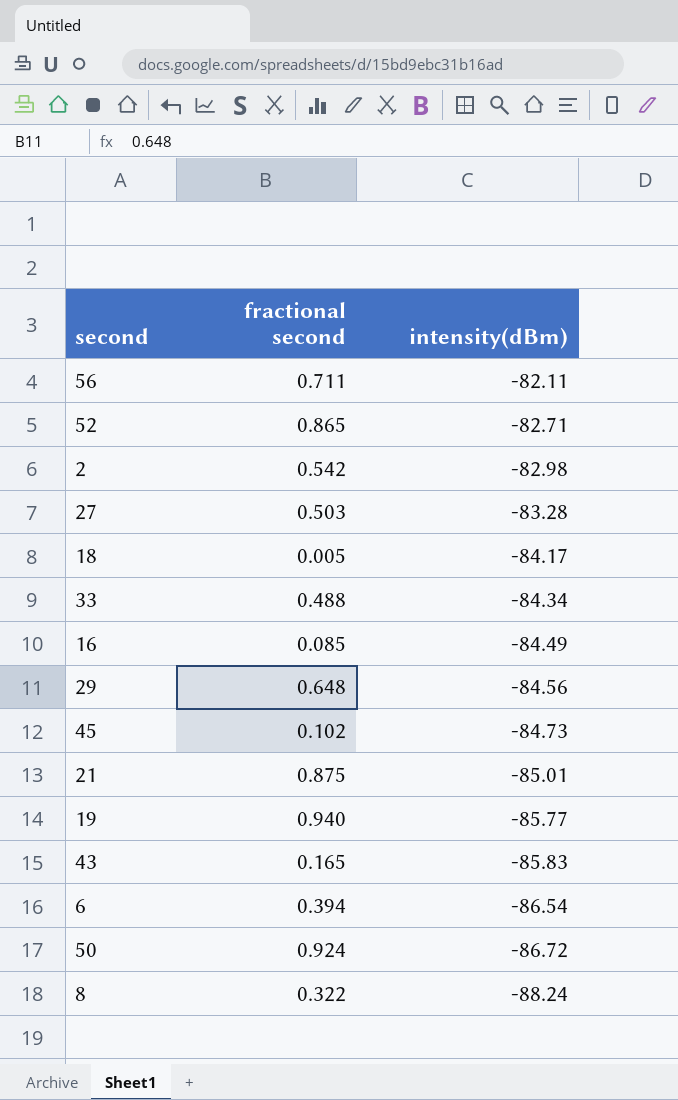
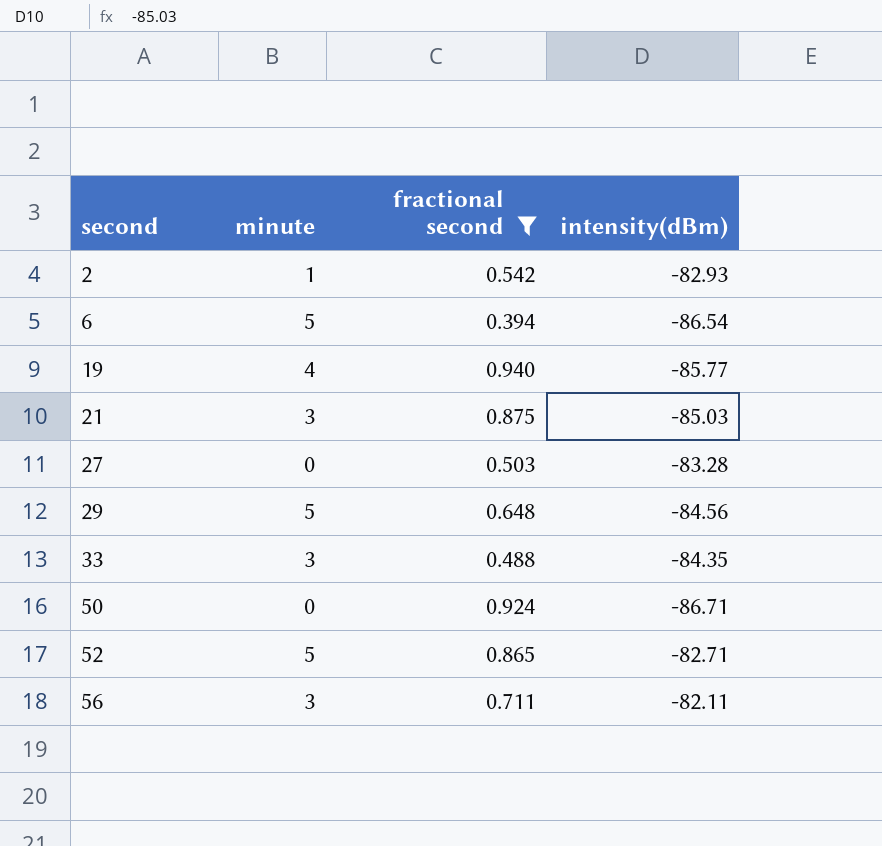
filter: none -> fractional second >= 0.394
row order: intensity(dBm) descending -> second ascending
column minute | position: none -> 2
2 | intensity(dBm): -82.98 -> -82.93
21 | intensity(dBm): -85.01 -> -85.03
33 | intensity(dBm): -84.34 -> -84.35
50 | intensity(dBm): -86.72 -> -86.71

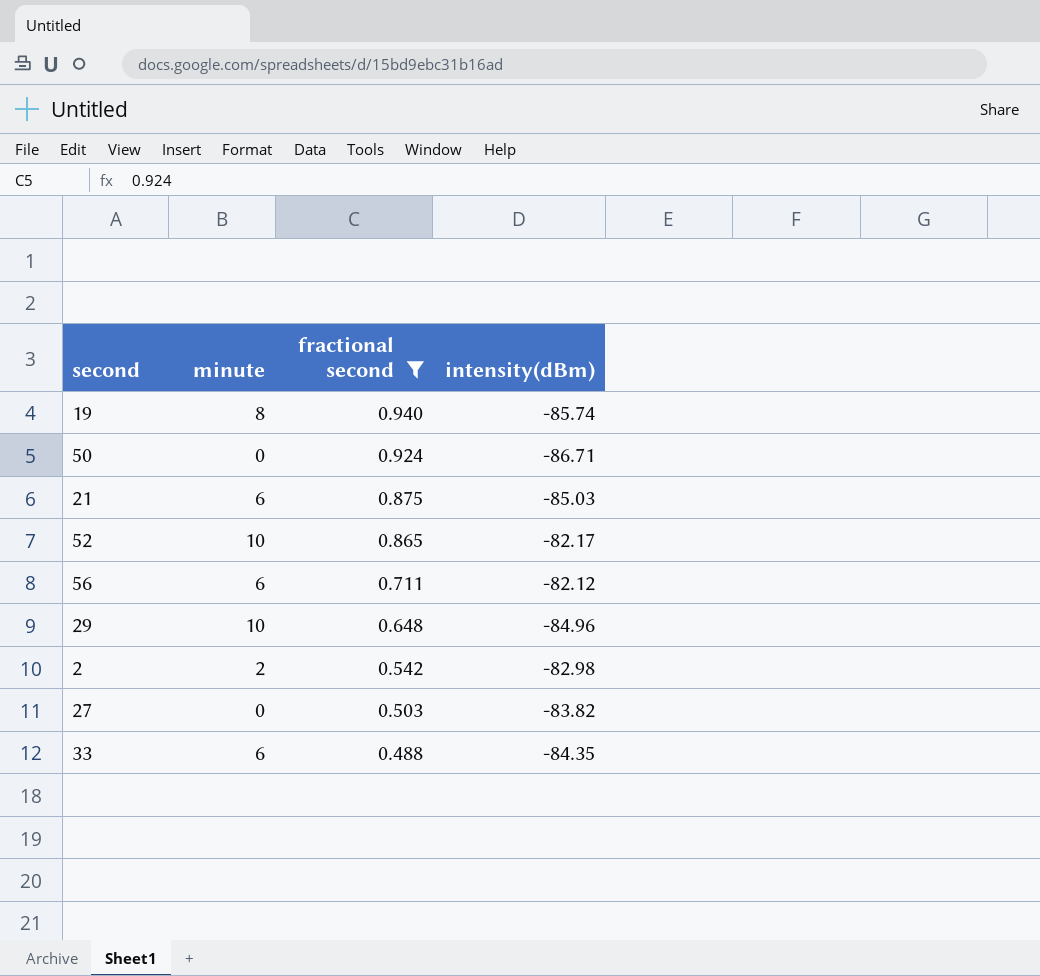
row order: second ascending -> fractional second descending
row 6: 5 | 0.394 | -86.54 -> none
19 | minute: 4 -> 8
19 | intensity(dBm): -85.77 -> -85.74
21 | minute: 3 -> 6
52 | minute: 5 -> 10
52 | intensity(dBm): -82.71 -> -82.17
56 | minute: 3 -> 6
56 | intensity(dBm): -82.11 -> -82.12
29 | minute: 5 -> 10
29 | intensity(dBm): -84.56 -> -84.96
2 | minute: 1 -> 2
2 | intensity(dBm): -82.93 -> -82.98
27 | intensity(dBm): -83.28 -> -83.82
33 | minute: 3 -> 6

